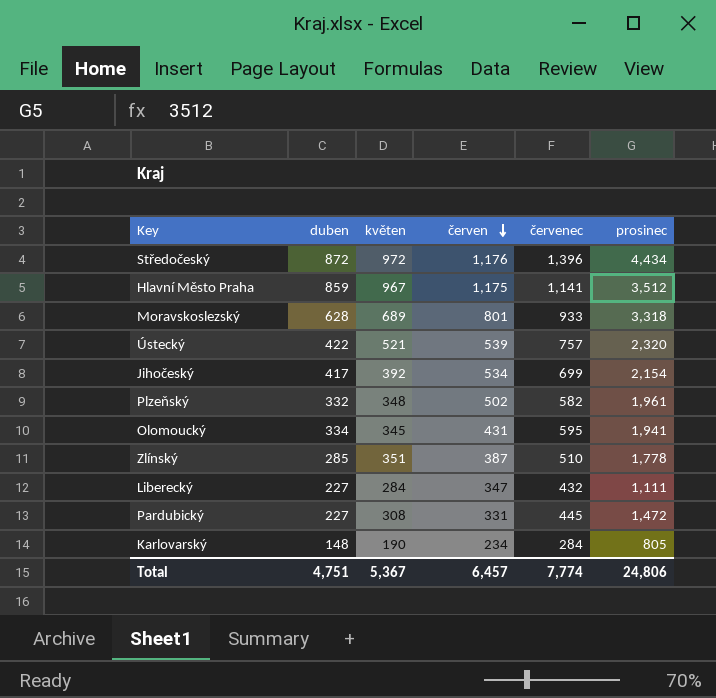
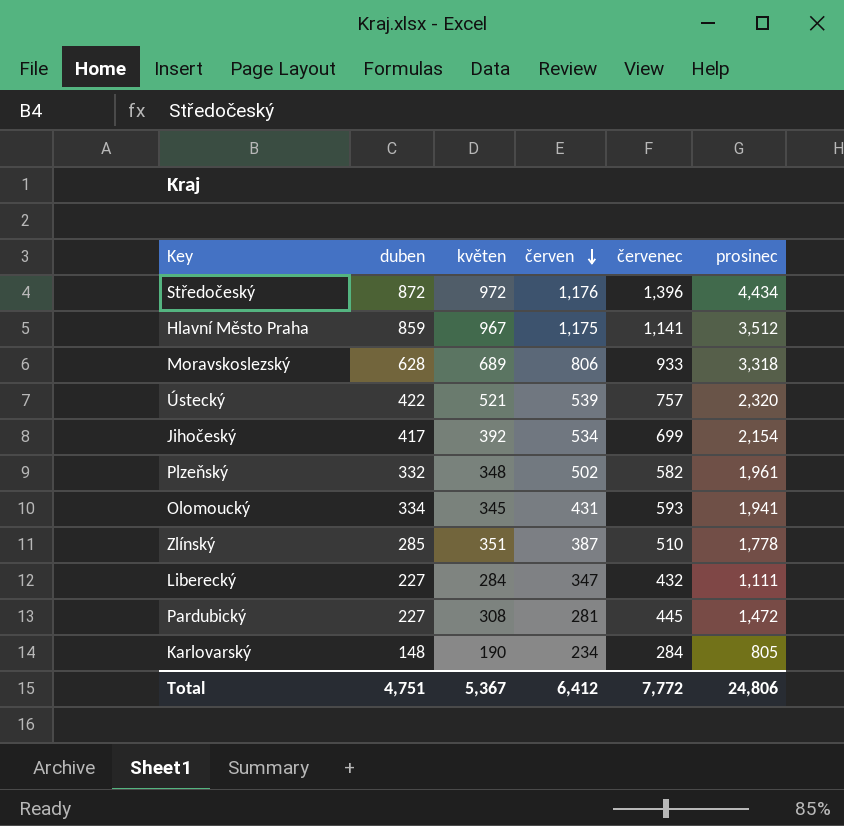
Moravskoslezský | červen: 801 -> 806
Olomoucký | červenec: 595 -> 593
Pardubický | červen: 331 -> 281
Total | červen: 6,457 -> 6,412
Total | červenec: 7,774 -> 7,772

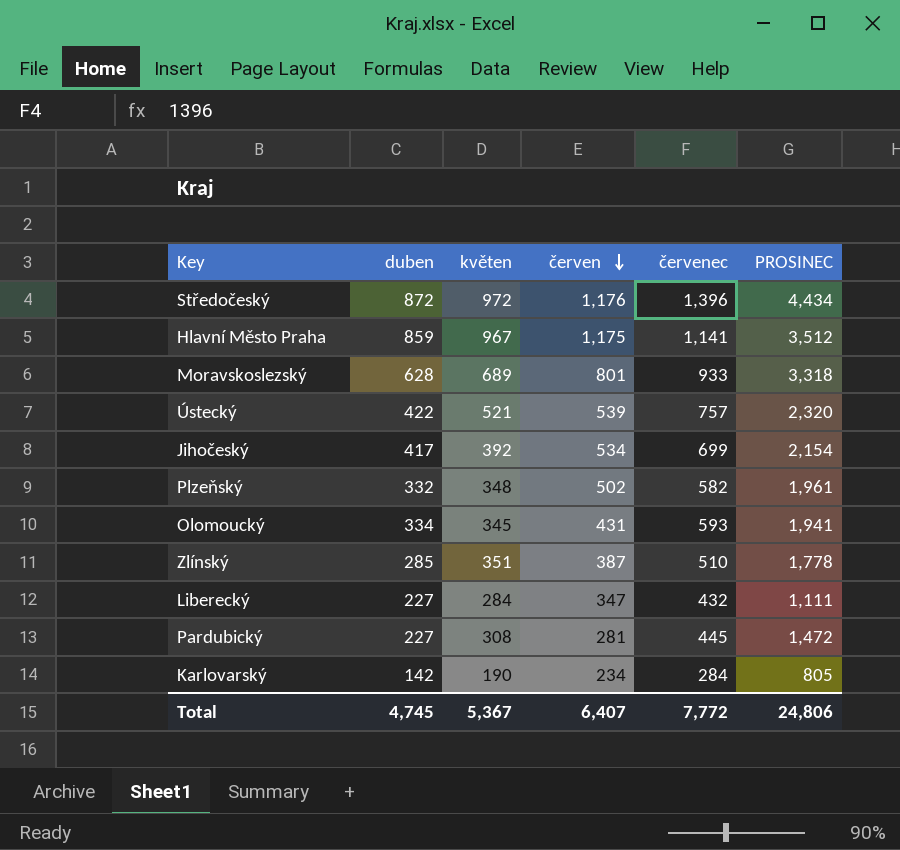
column name: prosinec -> PROSINEC
Moravskoslezský | červen: 806 -> 801
Karlovarský | duben: 148 -> 142
Total | duben: 4,751 -> 4,745
Total | červen: 6,412 -> 6,407

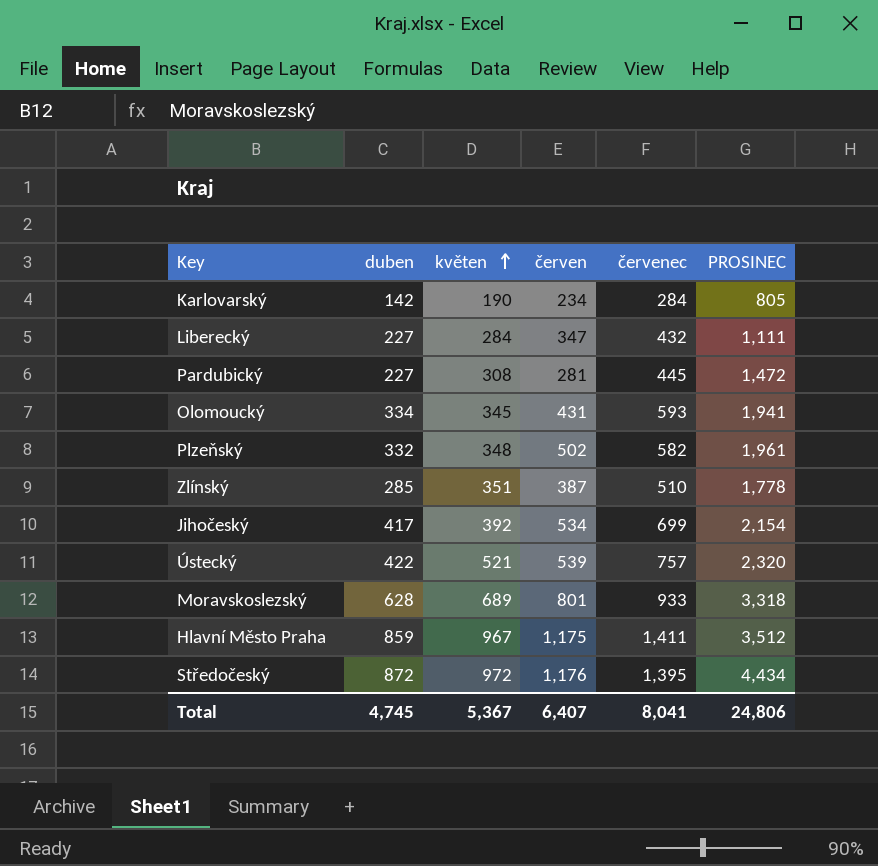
row order: červen descending -> květen ascending
Hlavní Město Praha | červenec: 1,141 -> 1,411
Středočeský | červenec: 1,396 -> 1,395
Total | červenec: 7,772 -> 8,041

